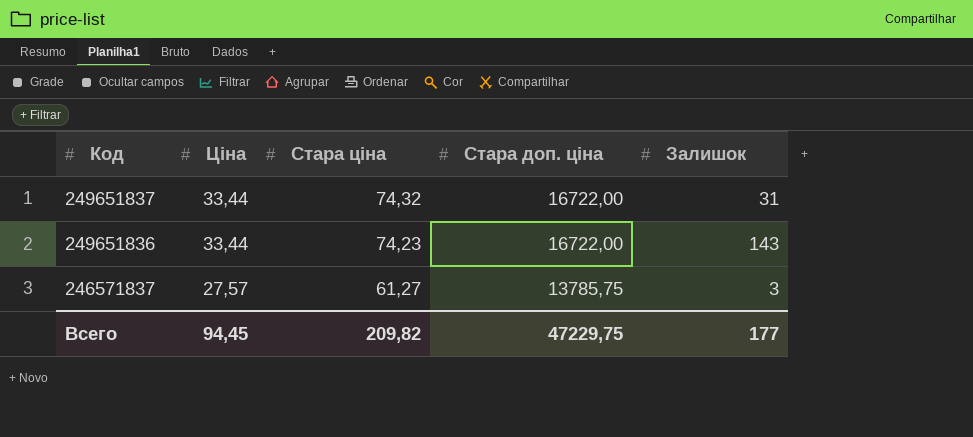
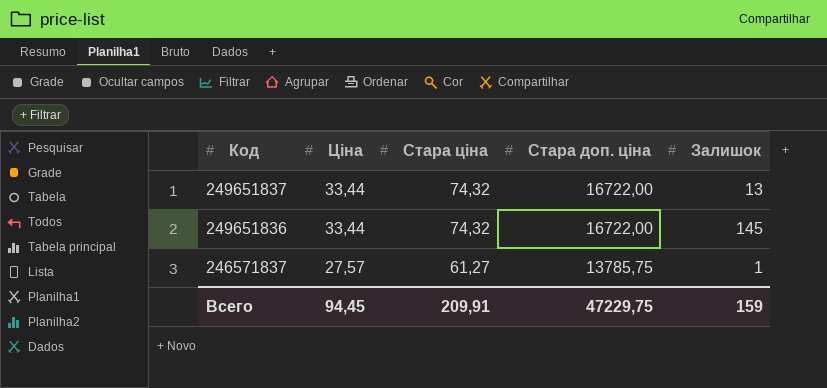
249651837 | Залишок: 31 -> 13
249651836 | Стара ціна: 74,23 -> 74,32
249651836 | Залишок: 143 -> 145
246571837 | Залишок: 3 -> 1
Всего | Стара ціна: 209,82 -> 209,91
Всего | Залишок: 177 -> 159

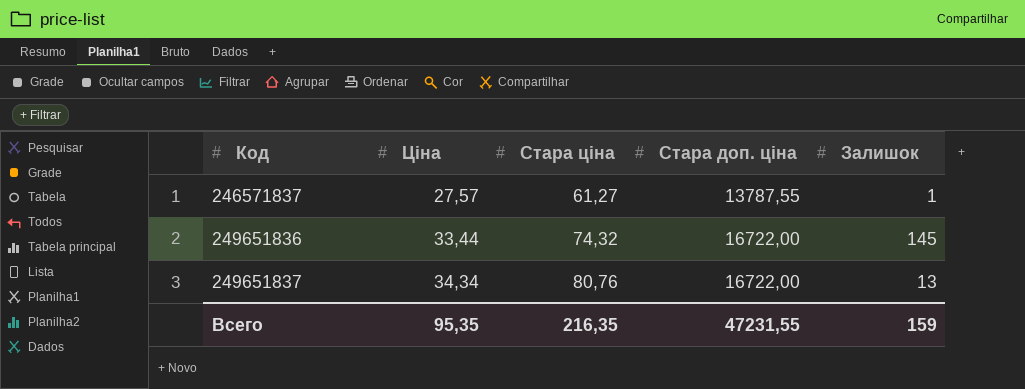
row order: Код descending -> Код ascending
246571837 | Стара доп. ціна: 13785,75 -> 13787,55
249651837 | Ціна: 33,44 -> 34,34
249651837 | Стара ціна: 74,32 -> 80,76
Всего | Ціна: 94,45 -> 95,35
Всего | Стара ціна: 209,91 -> 216,35
Всего | Стара доп. ціна: 47229,75 -> 47231,55

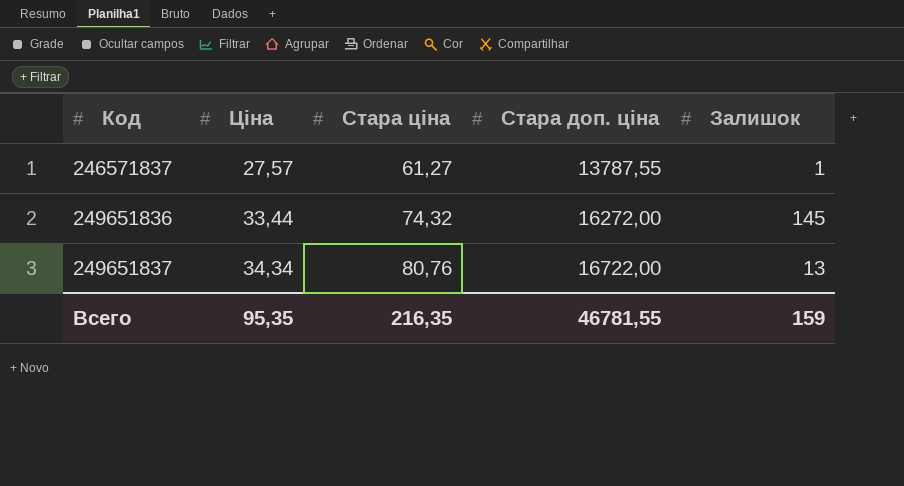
249651836 | Стара доп. ціна: 16722,00 -> 16272,00
Всего | Стара доп. ціна: 47231,55 -> 46781,55

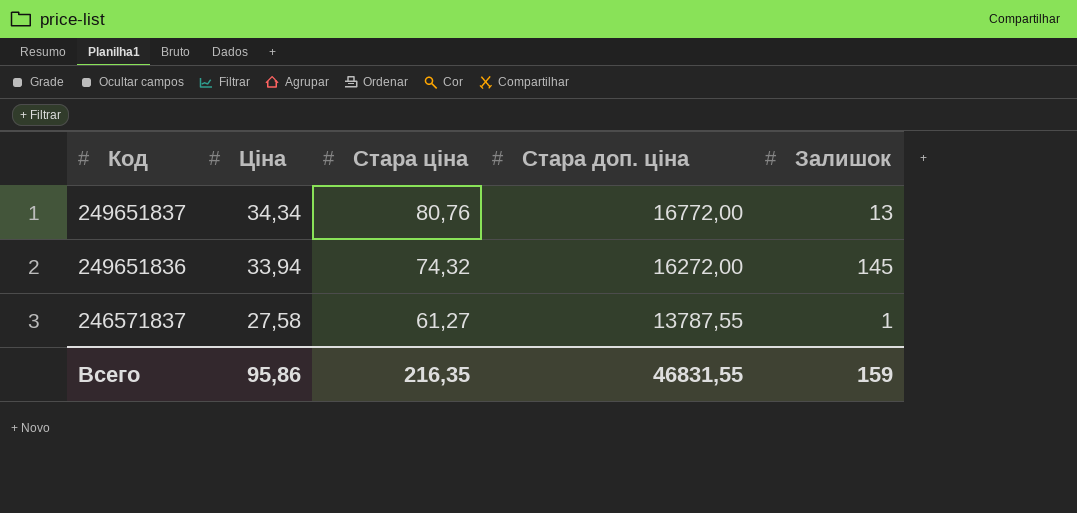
row order: Код ascending -> Код descending
249651837 | Стара доп. ціна: 16722,00 -> 16772,00
249651836 | Ціна: 33,44 -> 33,94
246571837 | Ціна: 27,57 -> 27,58
Всего | Ціна: 95,35 -> 95,86
Всего | Стара доп. ціна: 46781,55 -> 46831,55

